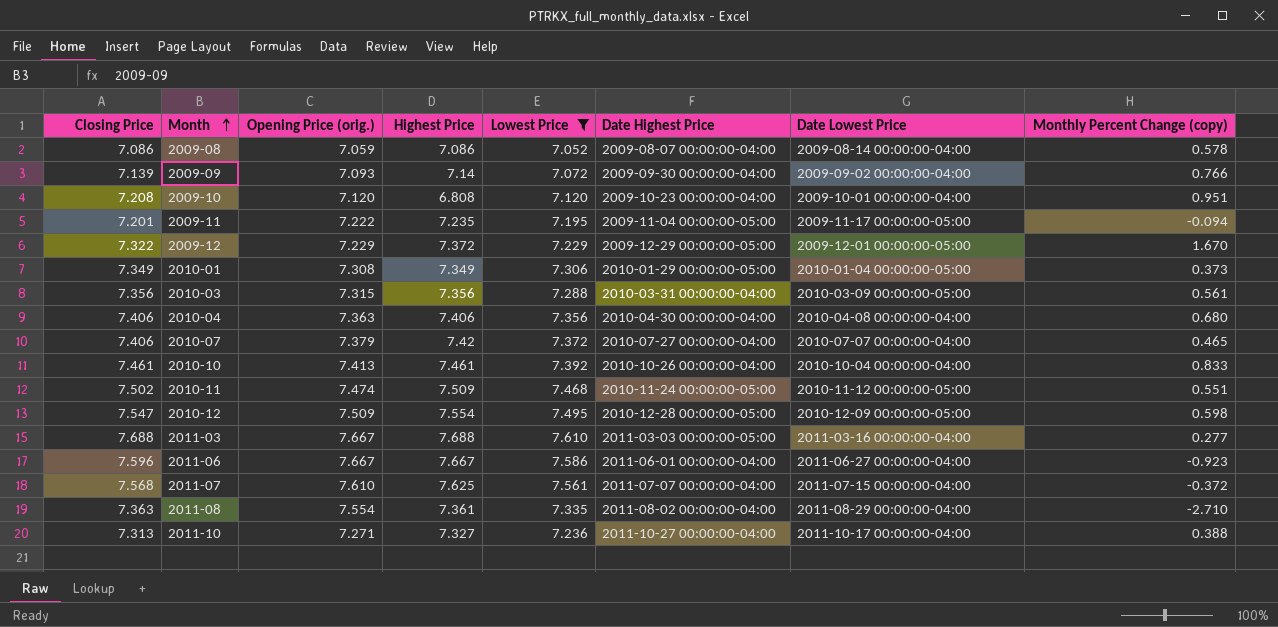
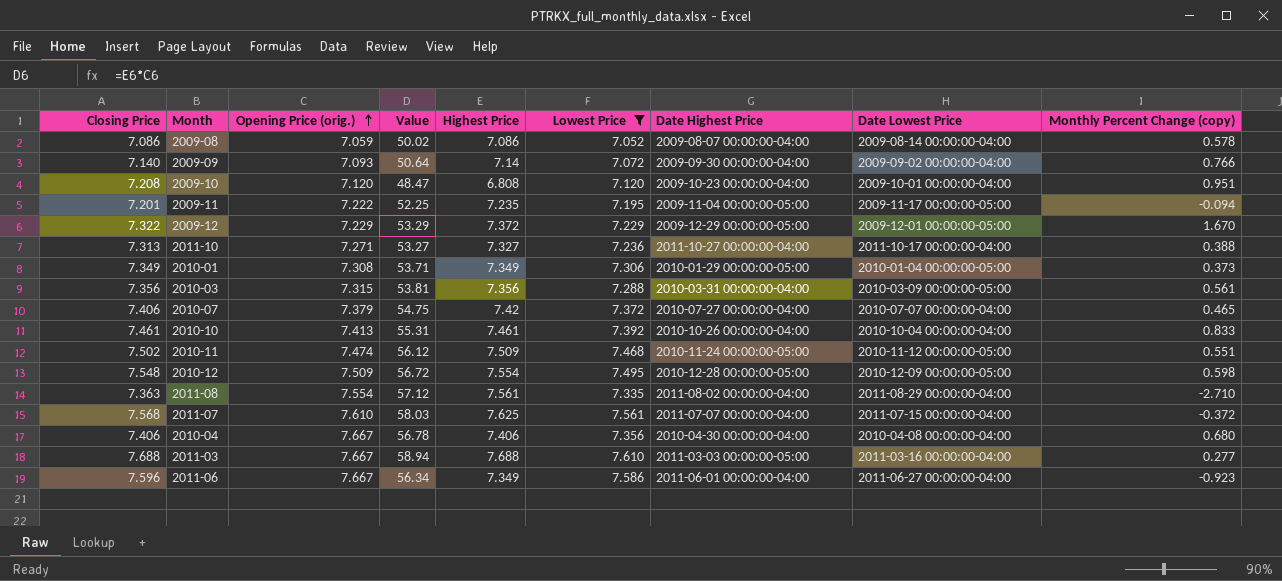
row order: Month ascending -> Opening Price (orig.) ascending
column Value | formula: none -> [Opening Price (orig.)] * [Highest Price]
2009-09 | Closing Price: 7.139 -> 7.140
2010-12 | Closing Price: 7.547 -> 7.548
2011-08 | Highest Price: 7.361 -> 7.561
2010-04 | Opening Price (orig.): 7.363 -> 7.667
2011-06 | Highest Price: 7.667 -> 7.349

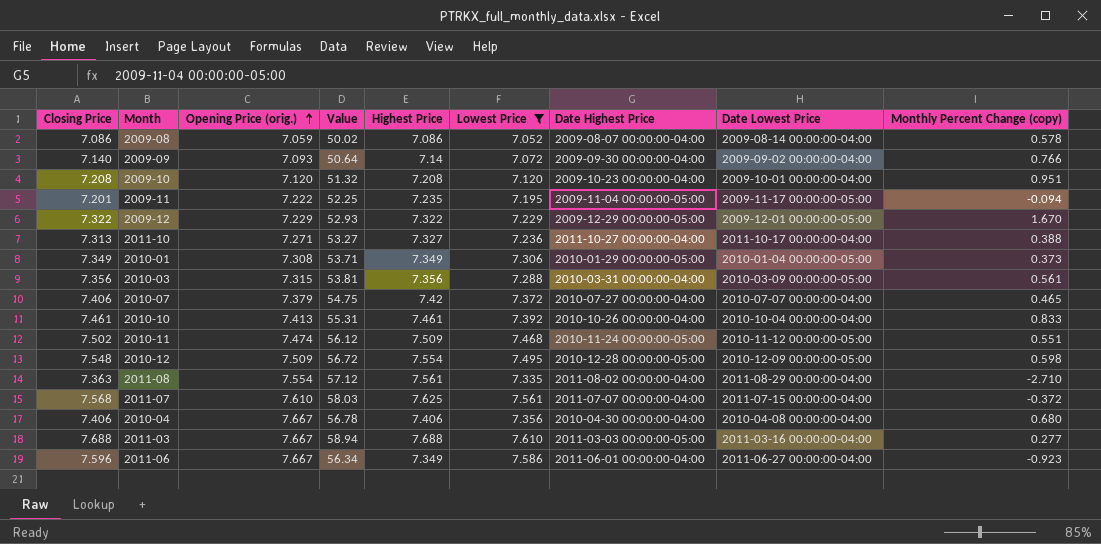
2009-10 | Value: 48.47 -> 51.32
2009-10 | Highest Price: 6.808 -> 7.208
2009-12 | Value: 53.29 -> 52.93
2009-12 | Highest Price: 7.372 -> 7.322

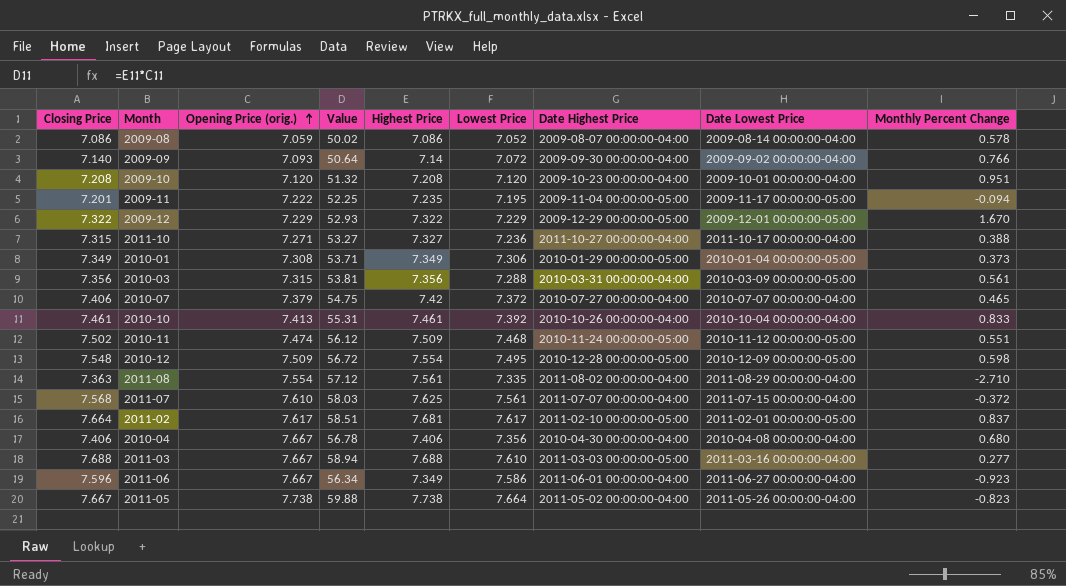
filter: Lowest Price <= 7.610 -> none
column name: Monthly Percent Change (copy) -> Monthly Percent Change
2011-10 | Closing Price: 7.313 -> 7.315

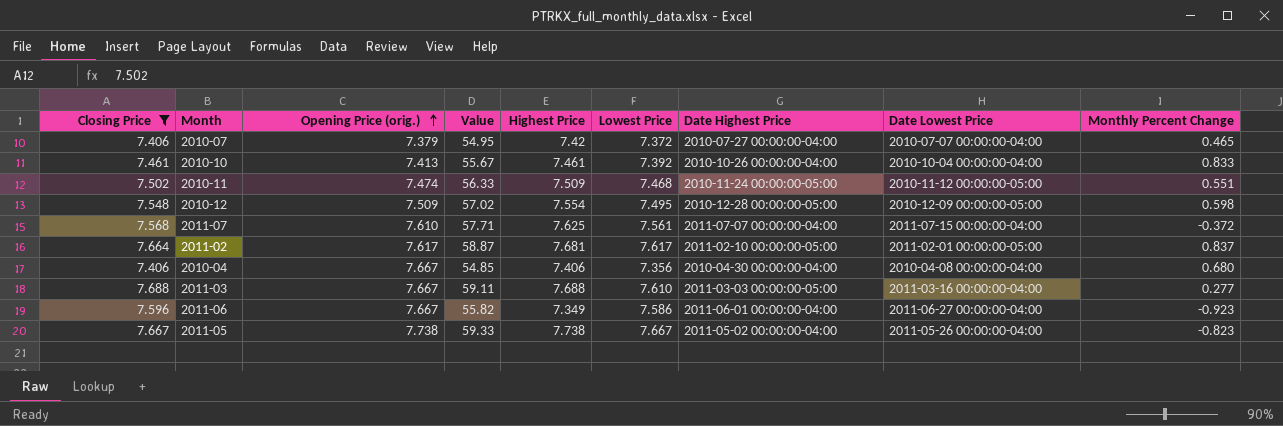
filter: none -> Closing Price >= 7.406
column Value | formula: [Opening Price (orig.)] * [Highest Price] -> [Closing Price] * [Highest Price]
2011-05 | Lowest Price: 7.664 -> 7.667

